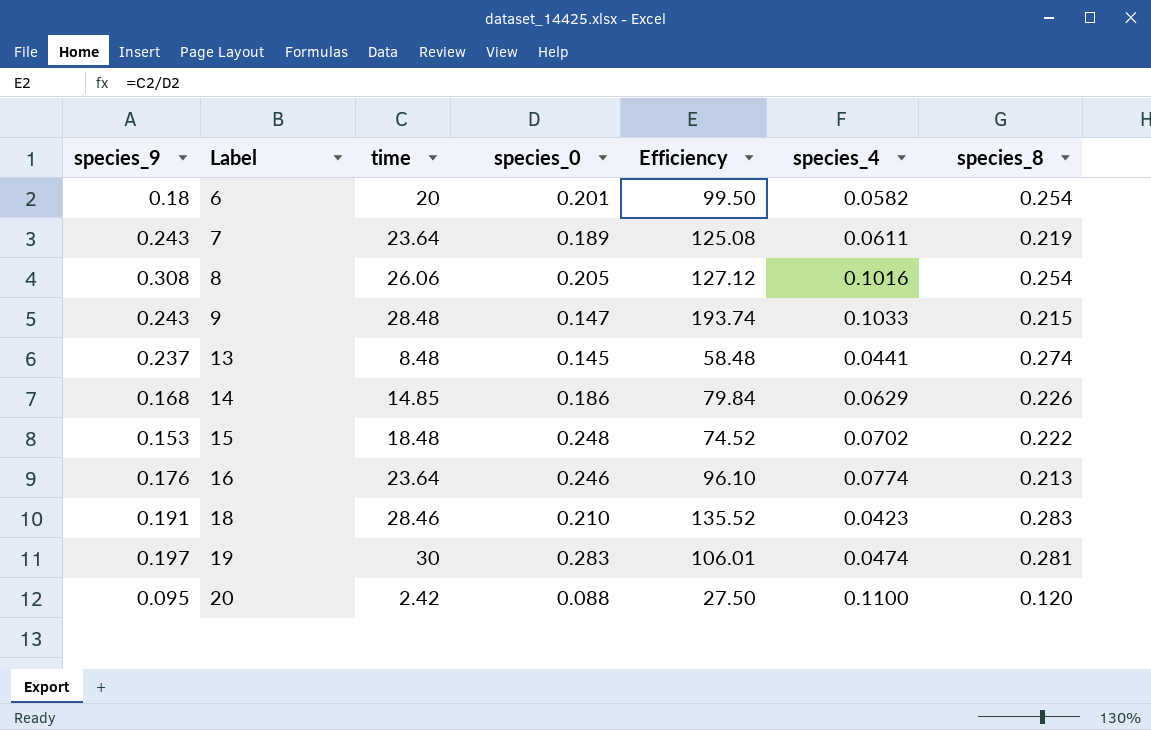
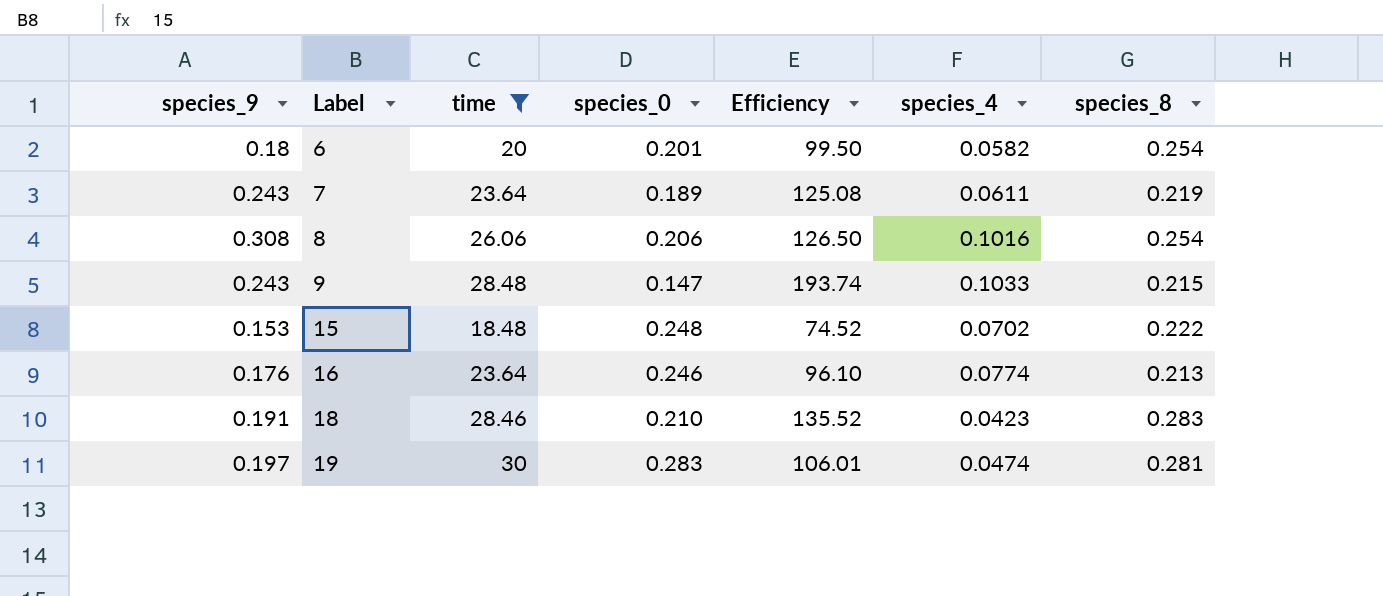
filter: none -> time >= 18.48
8 | species_0: 0.205 -> 0.206
8 | Efficiency: 127.12 -> 126.50

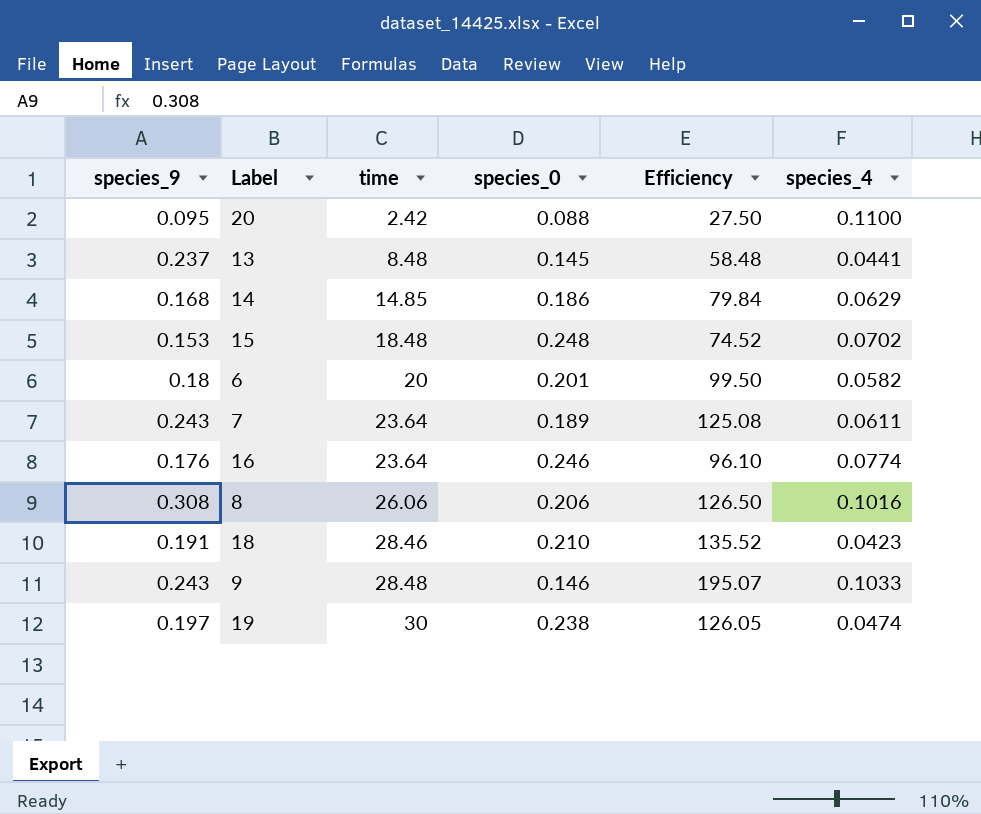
filter: time >= 18.48 -> none
row order: Label ascending -> time ascending
column species_8 | position: 7 -> none
9 | species_0: 0.147 -> 0.146
9 | Efficiency: 193.74 -> 195.07
19 | species_0: 0.283 -> 0.238
19 | Efficiency: 106.01 -> 126.05

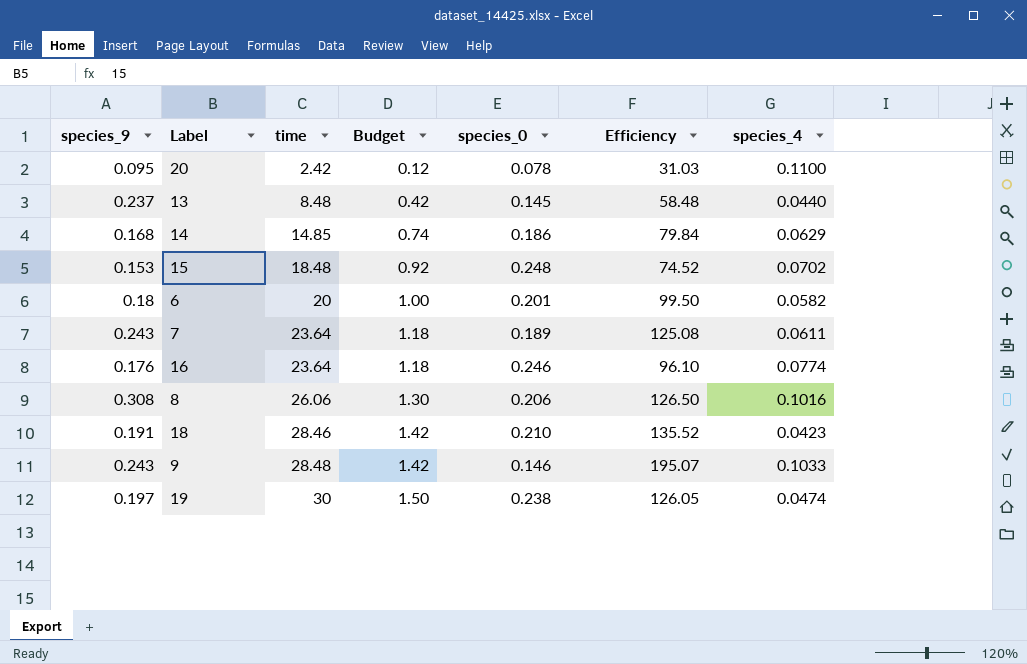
column Budget | formula: none -> [time] * 0.05
20 | species_0: 0.088 -> 0.078
20 | Efficiency: 27.50 -> 31.03
13 | species_4: 0.0441 -> 0.0440

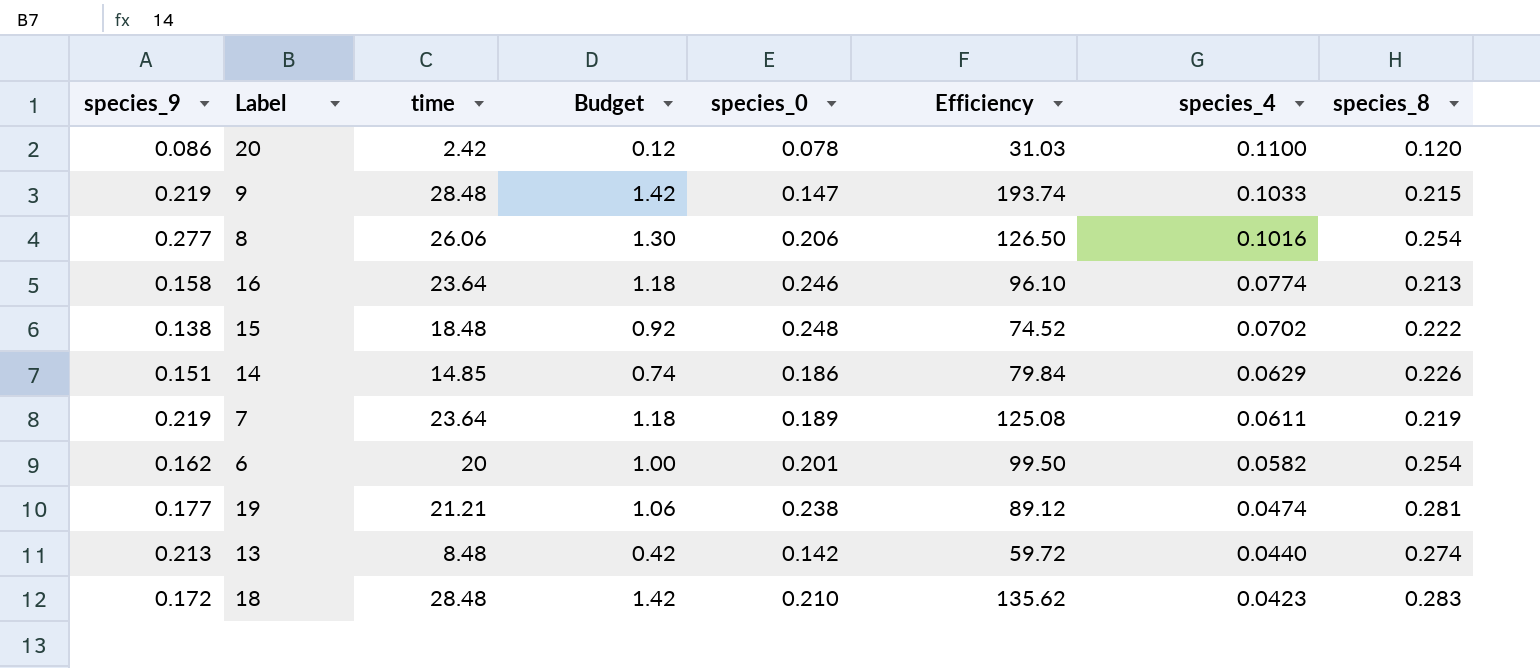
row order: time ascending -> species_4 descending
column species_8 | position: none -> 8
20 | species_9: 0.095 -> 0.086
9 | species_9: 0.243 -> 0.219
9 | species_0: 0.146 -> 0.147
9 | Efficiency: 195.07 -> 193.74
8 | species_9: 0.308 -> 0.277
16 | species_9: 0.176 -> 0.158
15 | species_9: 0.153 -> 0.138
14 | species_9: 0.168 -> 0.151
7 | species_9: 0.243 -> 0.219
6 | species_9: 0.18 -> 0.162
19 | species_9: 0.197 -> 0.177
19 | time: 30 -> 21.21
19 | Budget: 1.50 -> 1.06
19 | Efficiency: 126.05 -> 89.12
13 | species_9: 0.237 -> 0.213
13 | species_0: 0.145 -> 0.142
13 | Efficiency: 58.48 -> 59.72
18 | species_9: 0.191 -> 0.172
18 | time: 28.46 -> 28.48
18 | Efficiency: 135.52 -> 135.62

